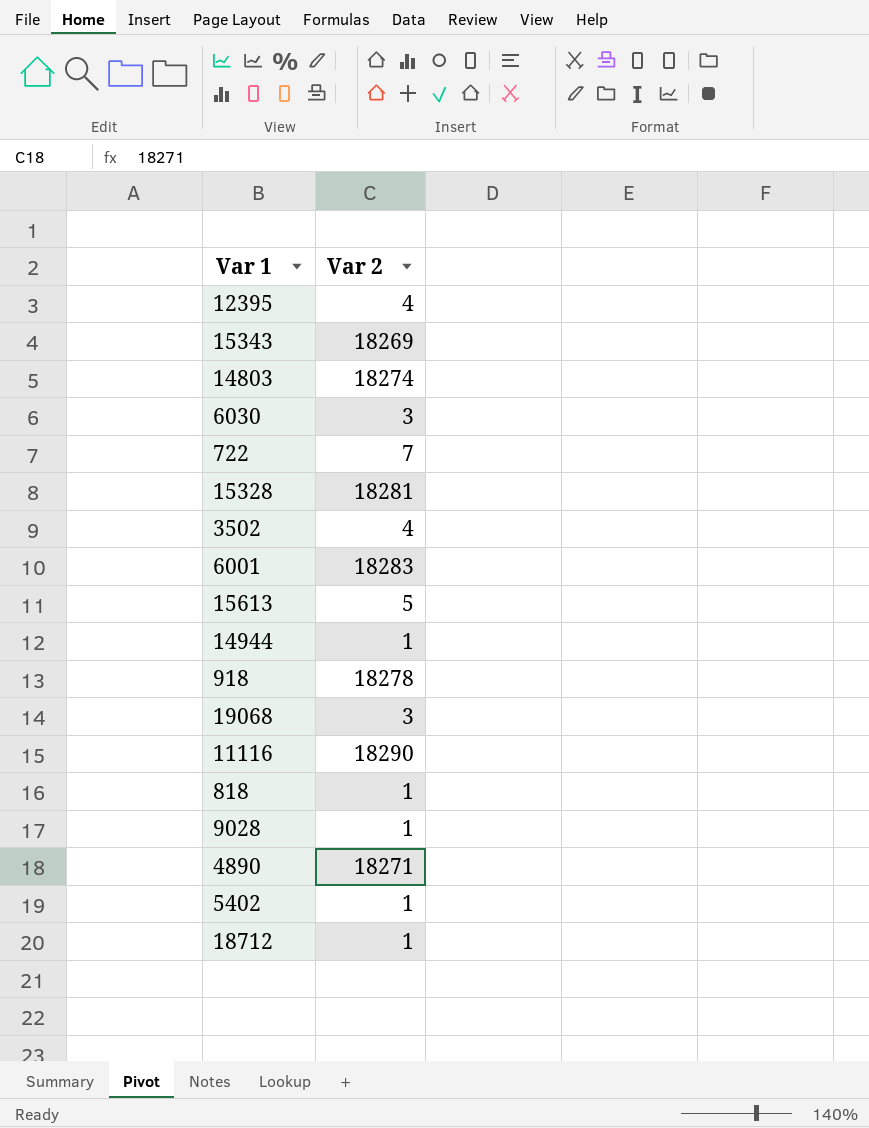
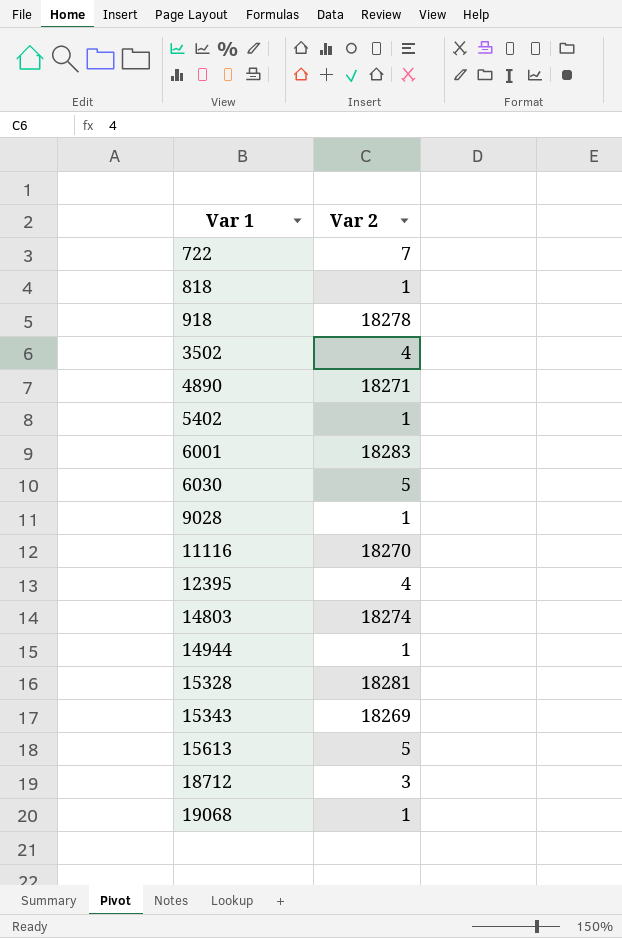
row order: none -> Var 1 ascending
6030 | Var 2: 3 -> 5
11116 | Var 2: 18290 -> 18270
18712 | Var 2: 1 -> 3
19068 | Var 2: 3 -> 1

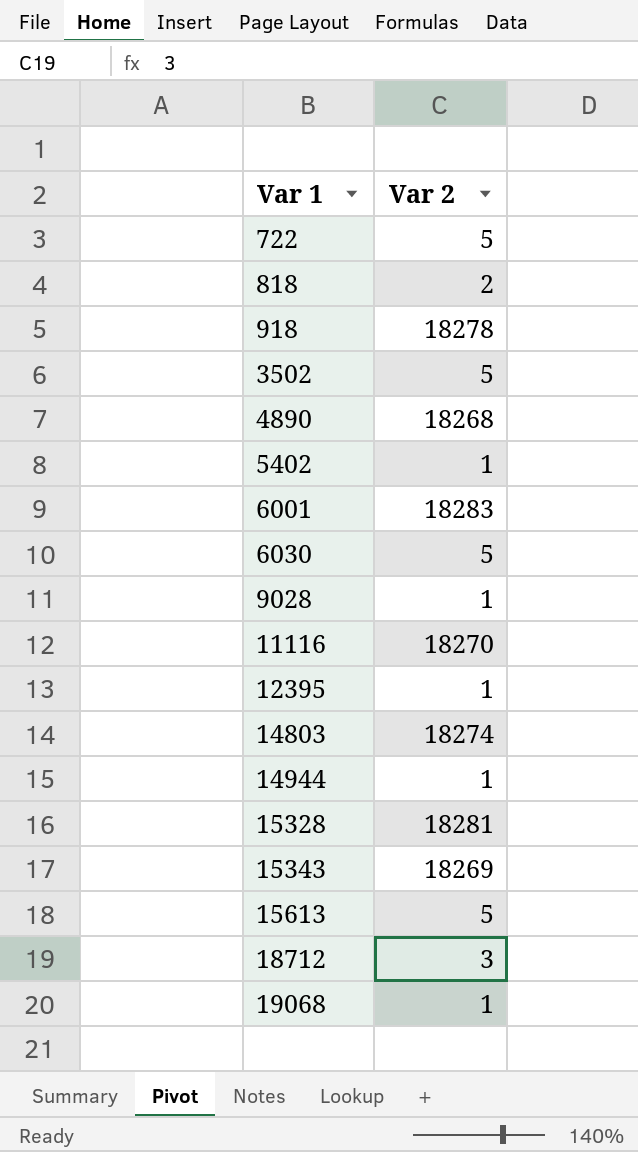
722 | Var 2: 7 -> 5
818 | Var 2: 1 -> 2
3502 | Var 2: 4 -> 5
4890 | Var 2: 18271 -> 18268
12395 | Var 2: 4 -> 1

